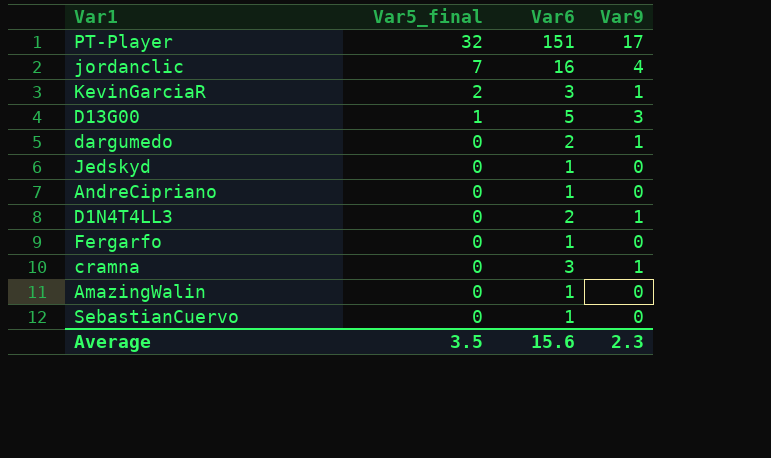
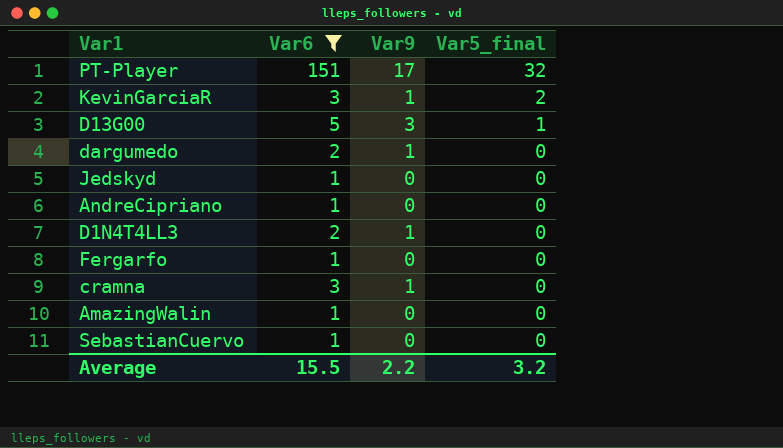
filter: none -> Var6 != 16
column Var5_final | position: 2 -> 4
Average | Var6: 15.6 -> 15.5
Average | Var9: 2.3 -> 2.2
Average | Var5_final: 3.5 -> 3.2

